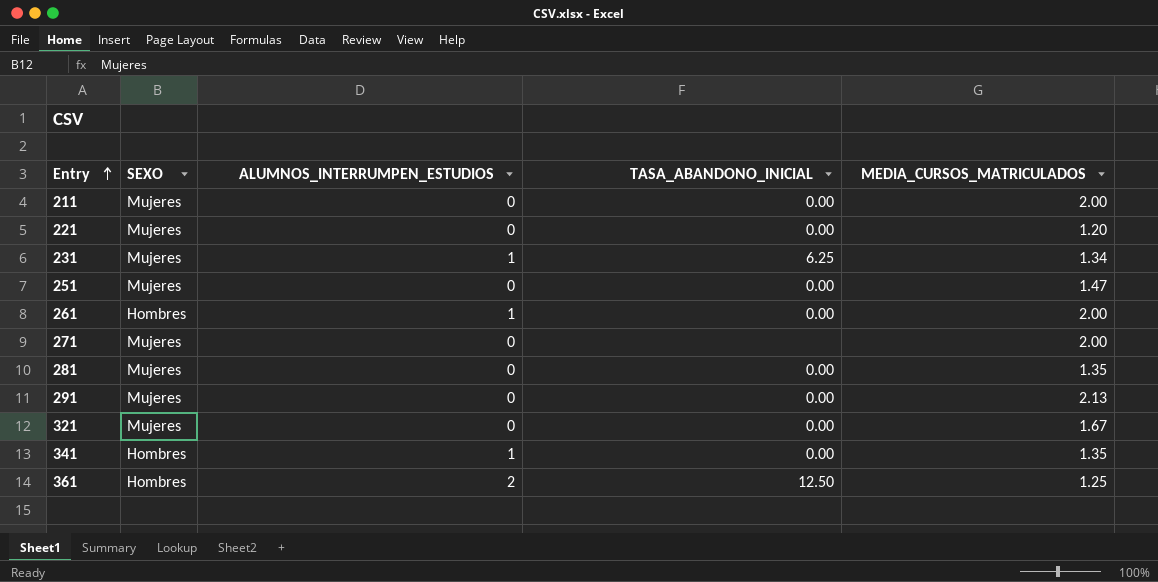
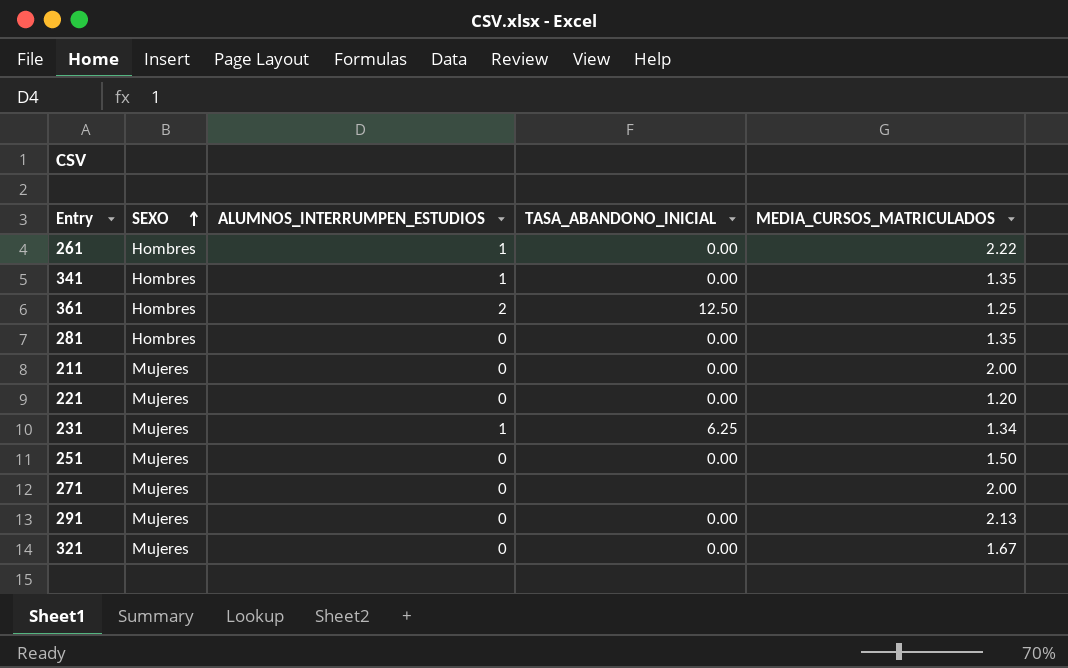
row order: Entry ascending -> SEXO ascending
261 | MEDIA_CURSOS_MATRICULADOS: 2.00 -> 2.22
281 | SEXO: Mujeres -> Hombres
251 | MEDIA_CURSOS_MATRICULADOS: 1.47 -> 1.50

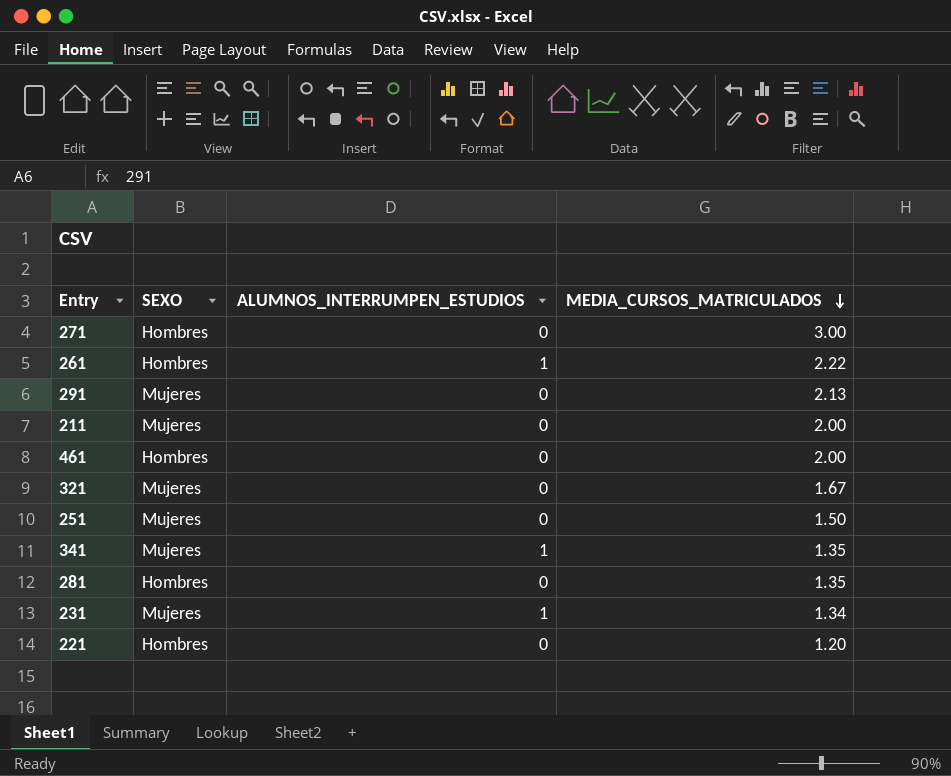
row order: SEXO ascending -> MEDIA_CURSOS_MATRICULADOS descending
column TASA_ABANDONO_INICIAL | position: 4 -> none
row 361: Hombres | 2 | 12.50 | 1.25 -> none
271 | SEXO: Mujeres -> Hombres
271 | MEDIA_CURSOS_MATRICULADOS: 2.00 -> 3.00
row 461: none -> Hombres | 0 | 2.00
341 | SEXO: Hombres -> Mujeres
221 | SEXO: Mujeres -> Hombres

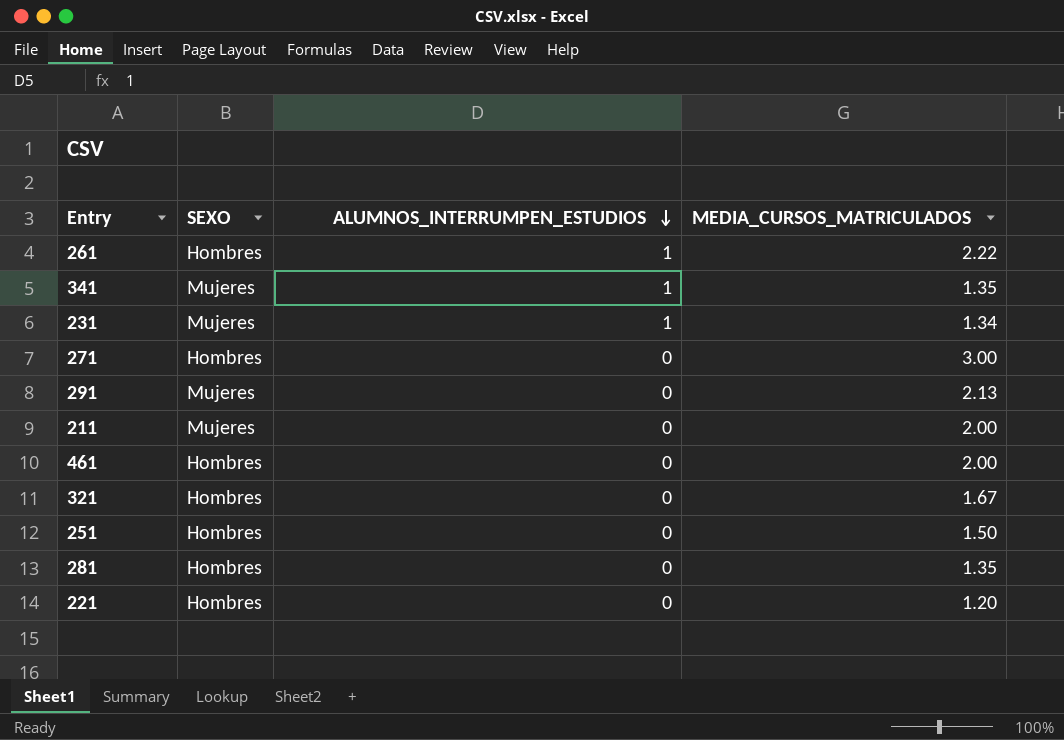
row order: MEDIA_CURSOS_MATRICULADOS descending -> ALUMNOS_INTERRUMPEN_ESTUDIOS descending
321 | SEXO: Mujeres -> Hombres
251 | SEXO: Mujeres -> Hombres

